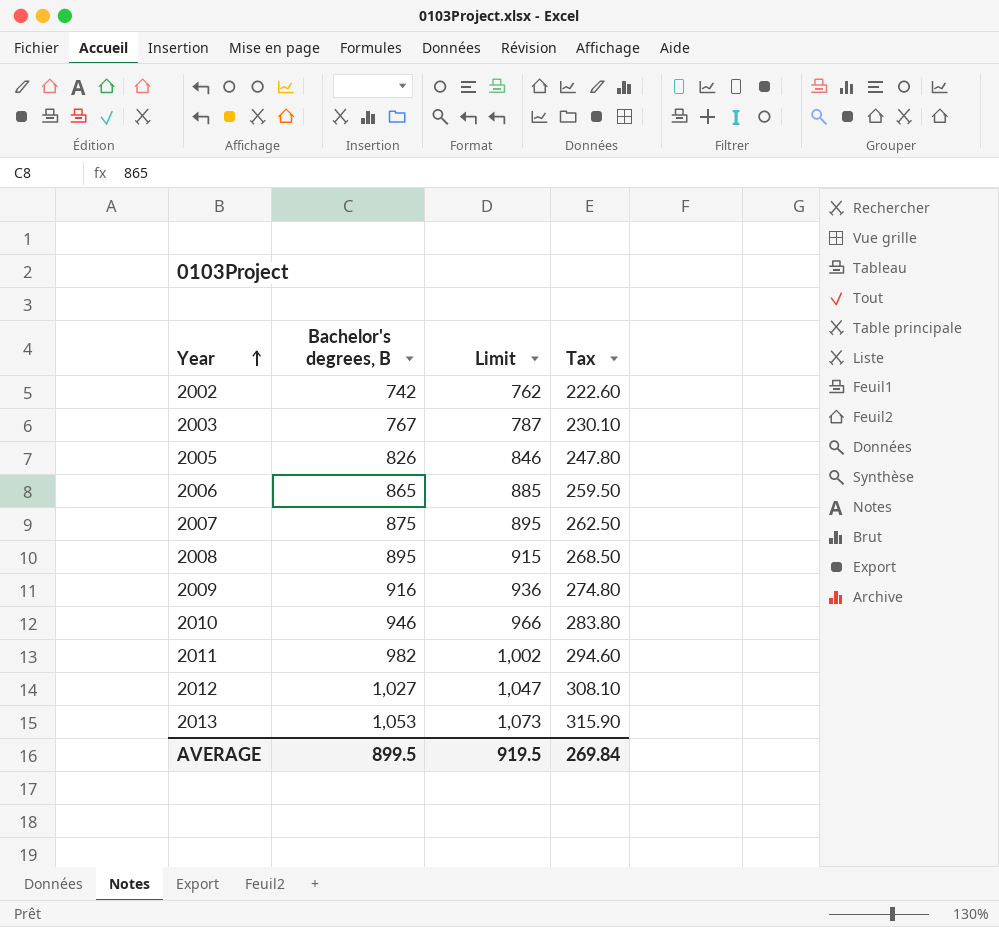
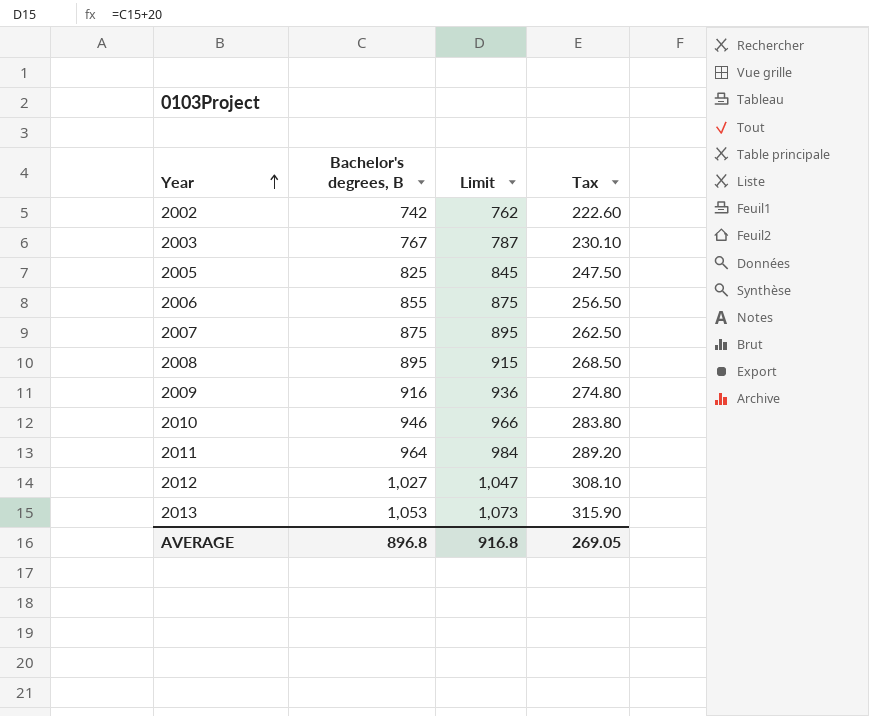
2005 | Bachelor's degrees, B: 826 -> 825
2005 | Limit: 846 -> 845
2005 | Tax: 247.80 -> 247.50
2006 | Bachelor's degrees, B: 865 -> 855
2006 | Limit: 885 -> 875
2006 | Tax: 259.50 -> 256.50
2011 | Bachelor's degrees, B: 982 -> 964
2011 | Limit: 1,002 -> 984
2011 | Tax: 294.60 -> 289.20
AVERAGE | Bachelor's degrees, B: 899.5 -> 896.8
AVERAGE | Limit: 919.5 -> 916.8
AVERAGE | Tax: 269.84 -> 269.05

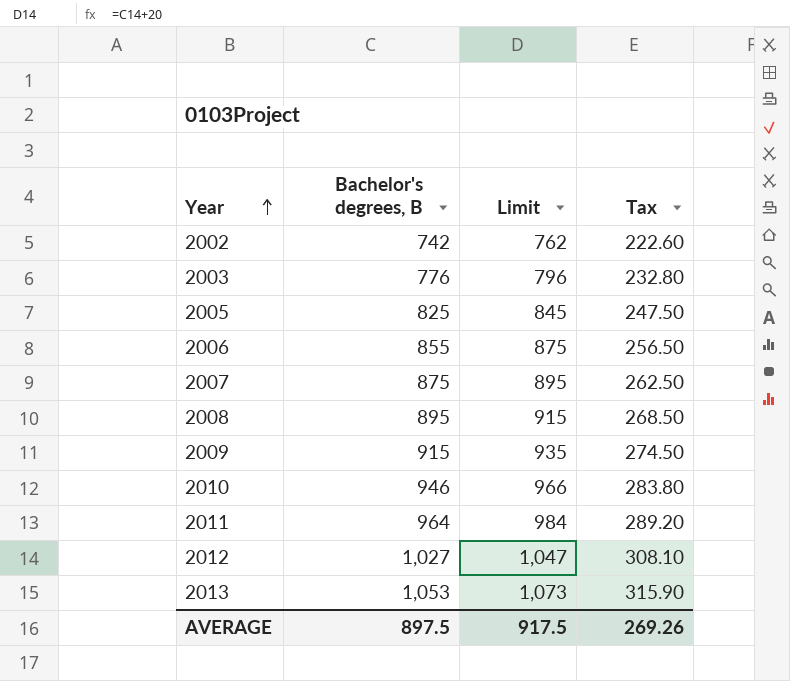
2003 | Bachelor's degrees, B: 767 -> 776
2003 | Limit: 787 -> 796
2003 | Tax: 230.10 -> 232.80
2009 | Bachelor's degrees, B: 916 -> 915
2009 | Limit: 936 -> 935
2009 | Tax: 274.80 -> 274.50
AVERAGE | Bachelor's degrees, B: 896.8 -> 897.5
AVERAGE | Limit: 916.8 -> 917.5
AVERAGE | Tax: 269.05 -> 269.26

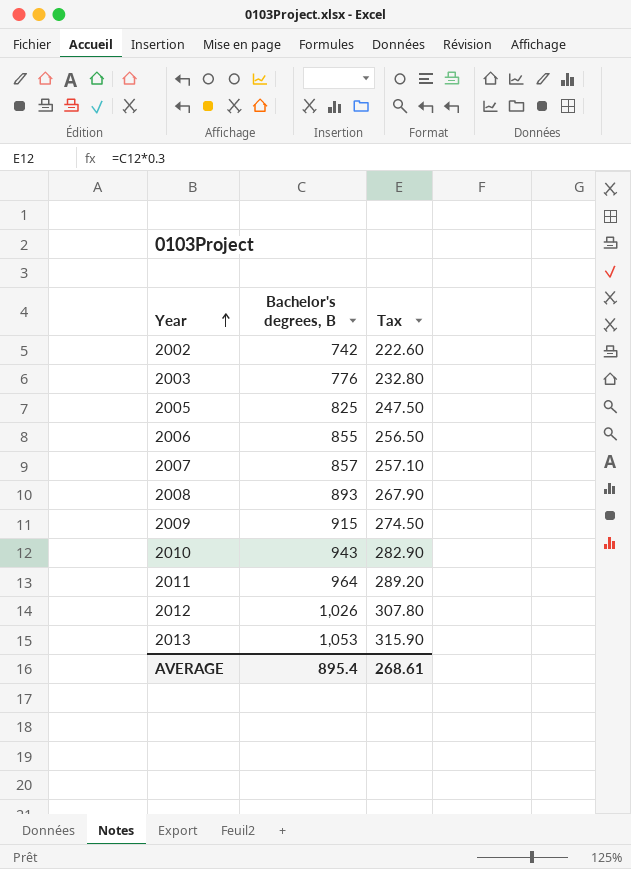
column Limit | formula: [Bachelor's degrees, B] + 20 -> none
2007 | Bachelor's degrees, B: 875 -> 857
2007 | Tax: 262.50 -> 257.10
2008 | Bachelor's degrees, B: 895 -> 893
2008 | Tax: 268.50 -> 267.90
2010 | Bachelor's degrees, B: 946 -> 943
2010 | Tax: 283.80 -> 282.90
2012 | Bachelor's degrees, B: 1,027 -> 1,026
2012 | Tax: 308.10 -> 307.80
AVERAGE | Bachelor's degrees, B: 897.5 -> 895.4
AVERAGE | Tax: 269.26 -> 268.61

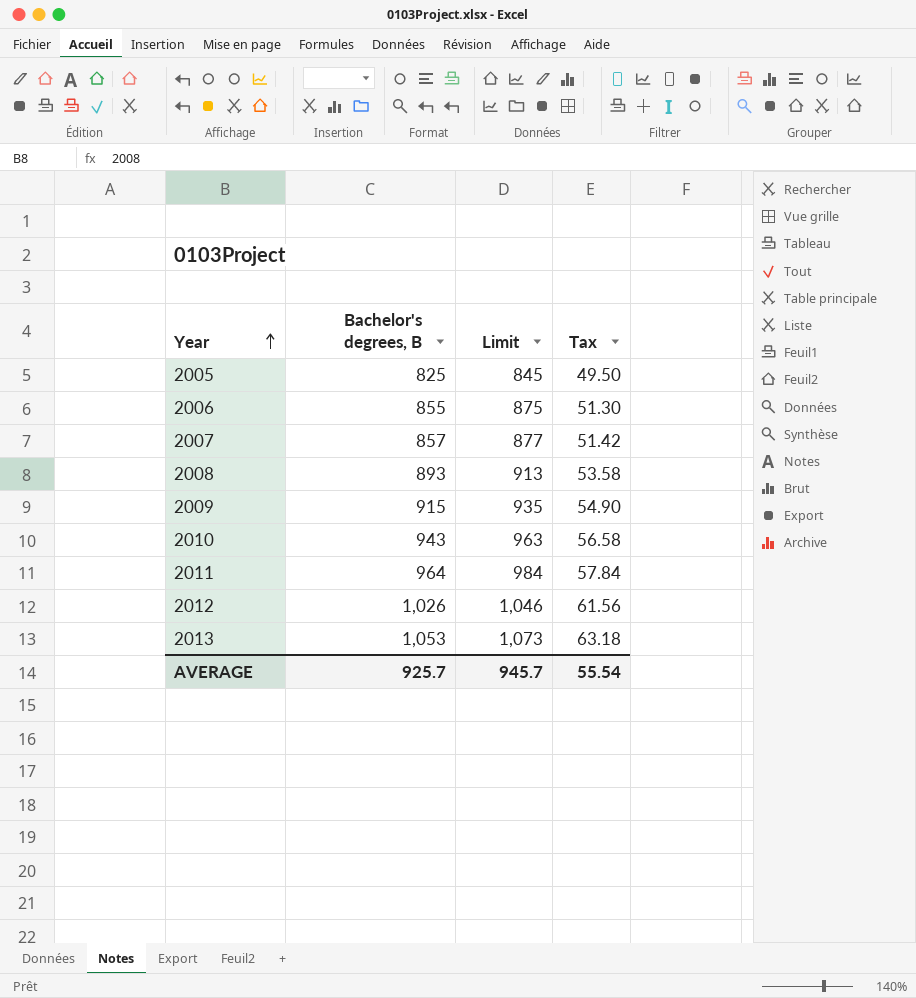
column Limit | formula: none -> [Bachelor's degrees, B] + 20
column Tax | formula: [Bachelor's degrees, B] * 0.3 -> [Bachelor's degrees, B] * 0.06
row 2002: 742 | 222.60 -> none
row 2003: 776 | 232.80 -> none
AVERAGE | Bachelor's degrees, B: 895.4 -> 925.7
AVERAGE | Tax: 268.61 -> 55.54

